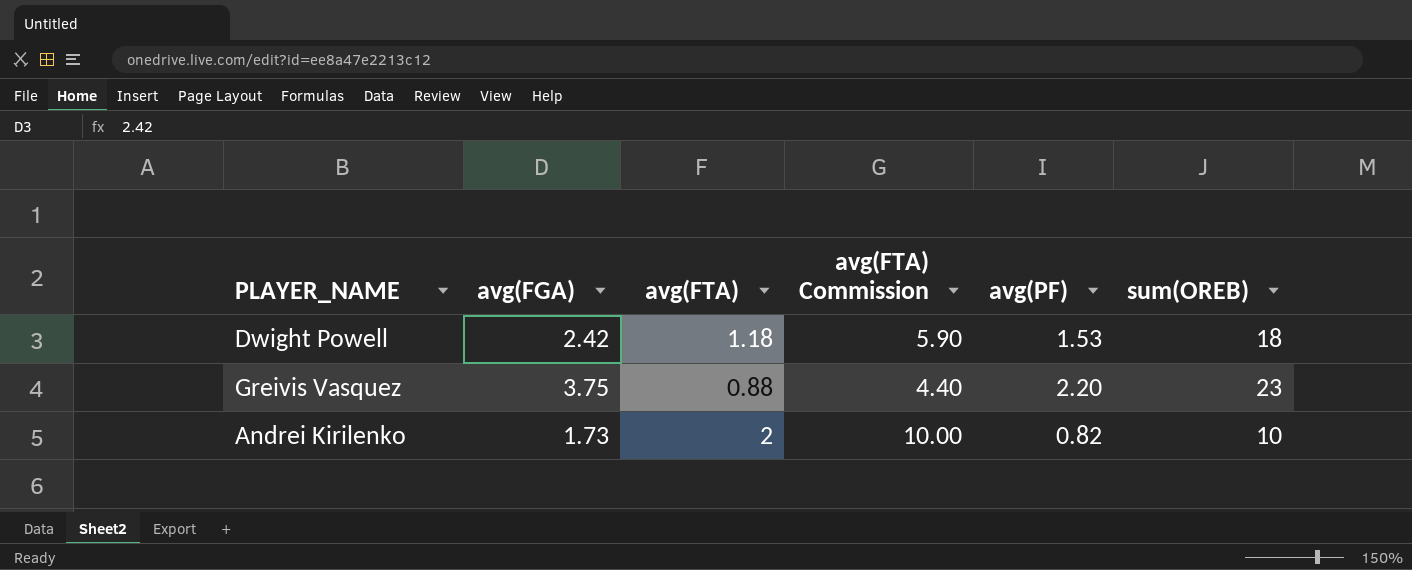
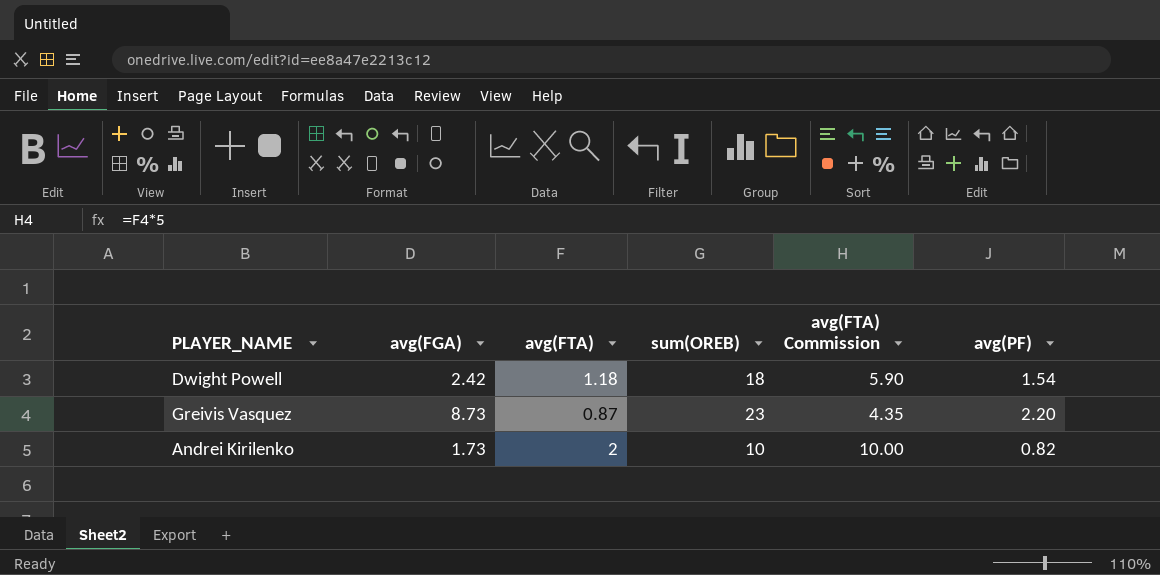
column sum(OREB) | position: 6 -> 4
Dwight Powell | avg(PF): 1.53 -> 1.54
Greivis Vasquez | avg(FGA): 3.75 -> 8.73
Greivis Vasquez | avg(FTA): 0.88 -> 0.87
Greivis Vasquez | avg(FTA) Commission: 4.40 -> 4.35

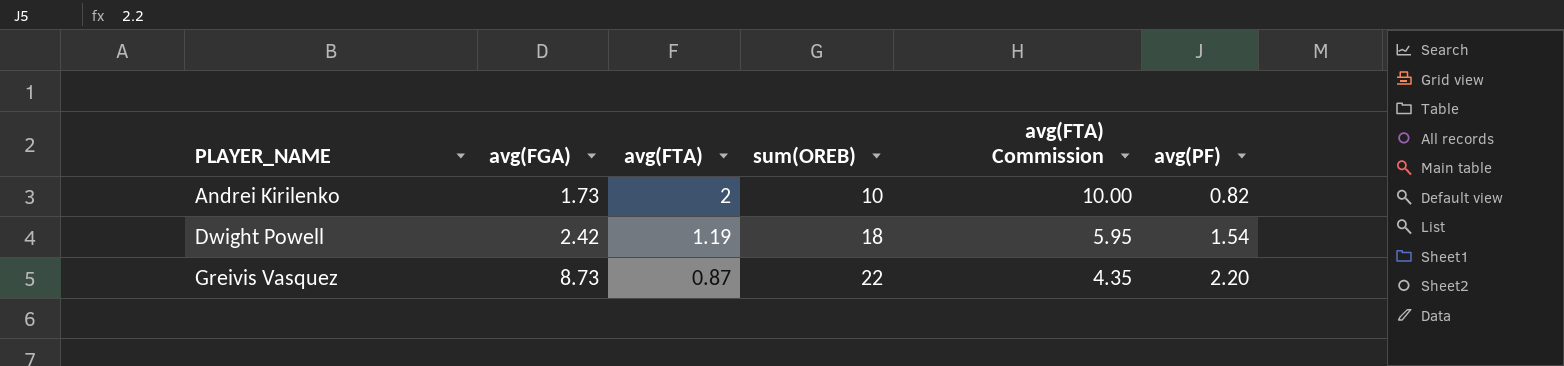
row order: none -> PLAYER_NAME ascending
Dwight Powell | avg(FTA): 1.18 -> 1.19
Dwight Powell | avg(FTA) Commission: 5.90 -> 5.95
Greivis Vasquez | sum(OREB): 23 -> 22

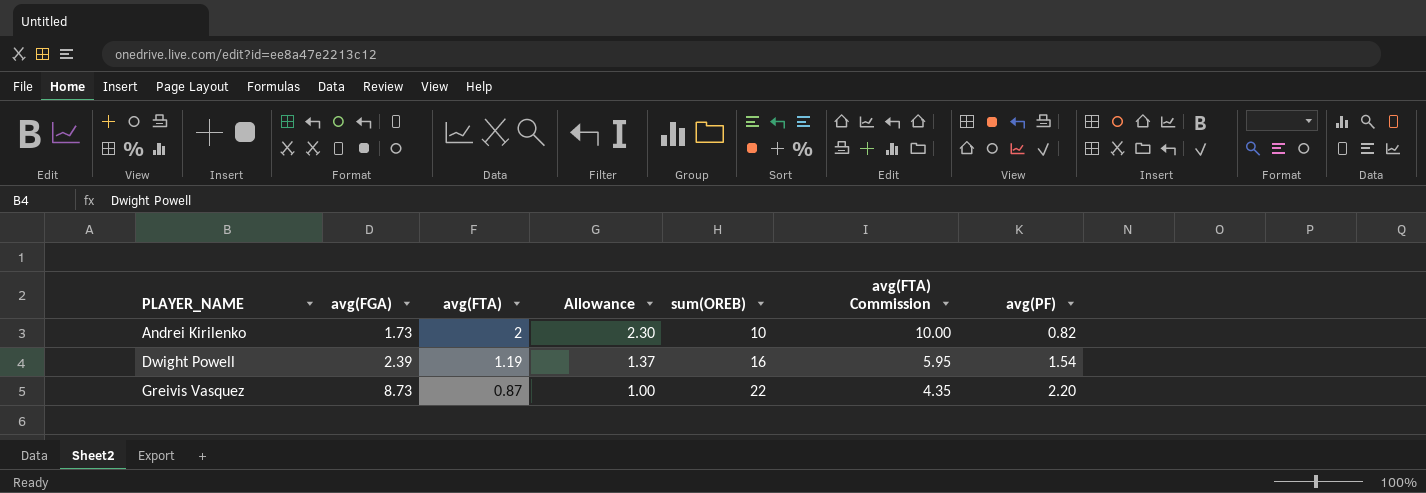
column Allowance | formula: none -> [avg(FTA)] * 1.15
Dwight Powell | avg(FGA): 2.42 -> 2.39
Dwight Powell | sum(OREB): 18 -> 16

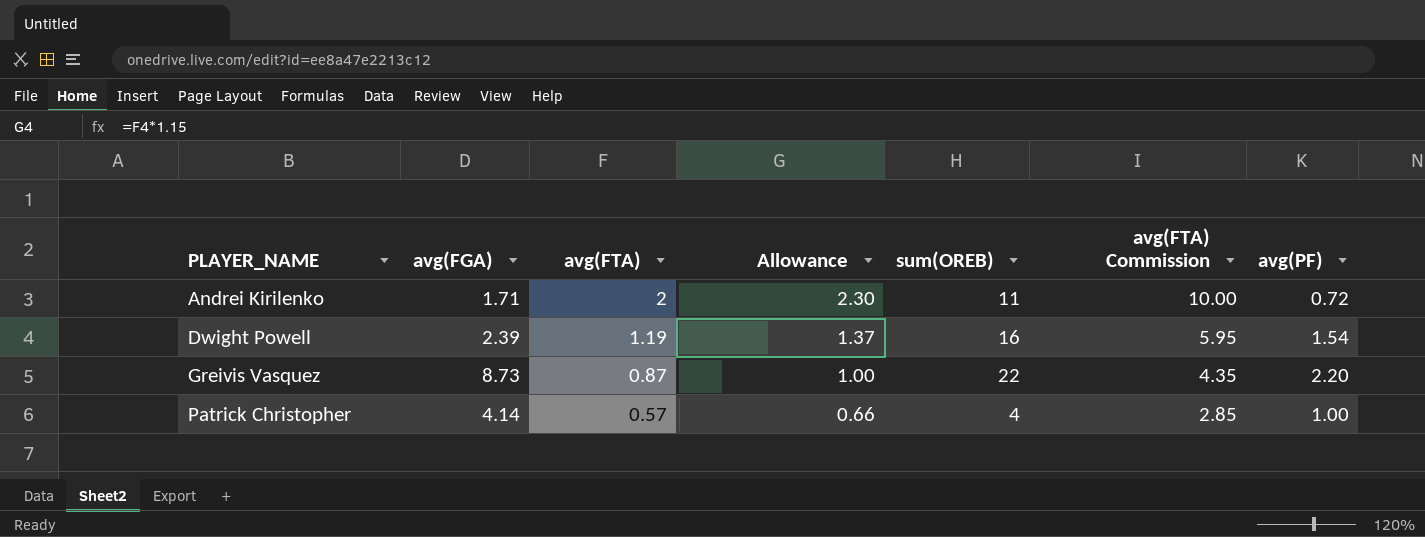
Andrei Kirilenko | avg(FGA): 1.73 -> 1.71
Andrei Kirilenko | sum(OREB): 10 -> 11
Andrei Kirilenko | avg(PF): 0.82 -> 0.72
row Patrick Christopher: none -> 4.14 | 0.57 | 0.66 | 4 | 2.85 | 1.00

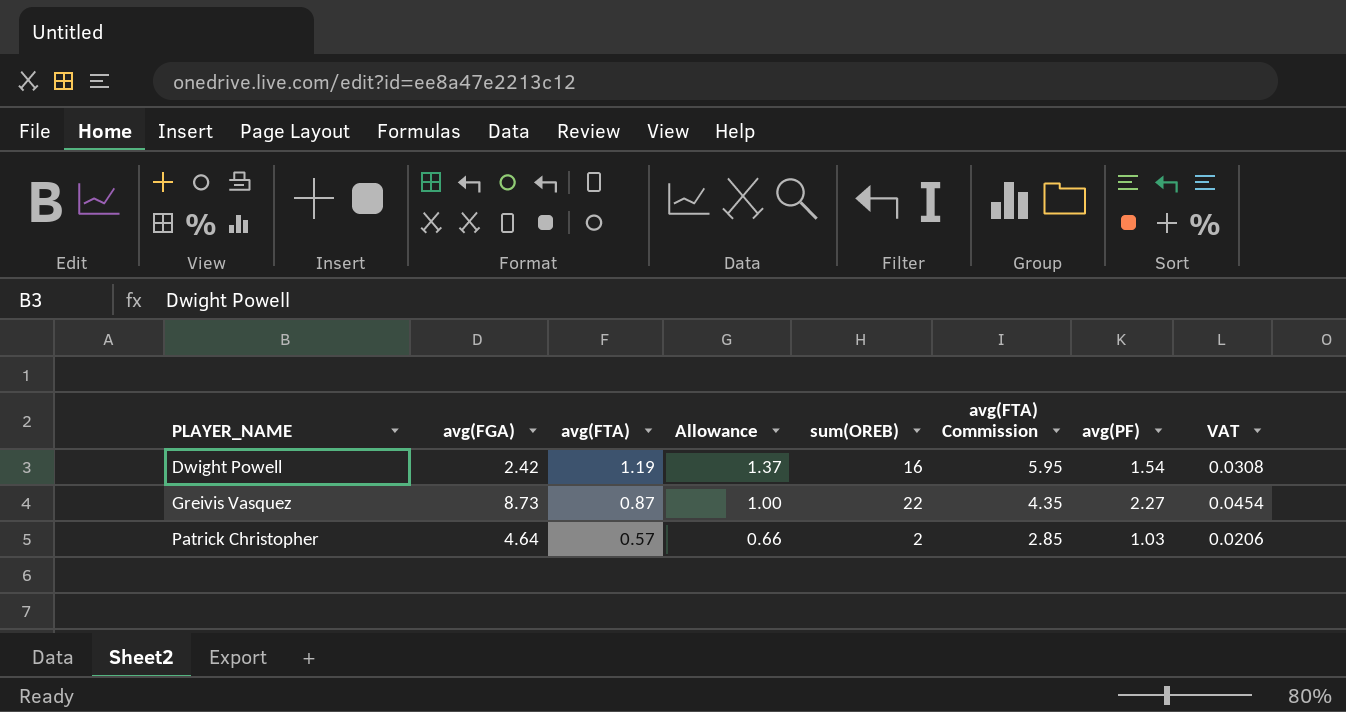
column VAT | formula: none -> [avg(PF)] * 0.02
row Andrei Kirilenko: 1.71 | 2 | 2.30 | 11 | 10.00 | 0.72 -> none
Dwight Powell | avg(FGA): 2.39 -> 2.42
Greivis Vasquez | avg(PF): 2.20 -> 2.27
Patrick Christopher | avg(FGA): 4.14 -> 4.64
Patrick Christopher | sum(OREB): 4 -> 2
Patrick Christopher | avg(PF): 1.00 -> 1.03

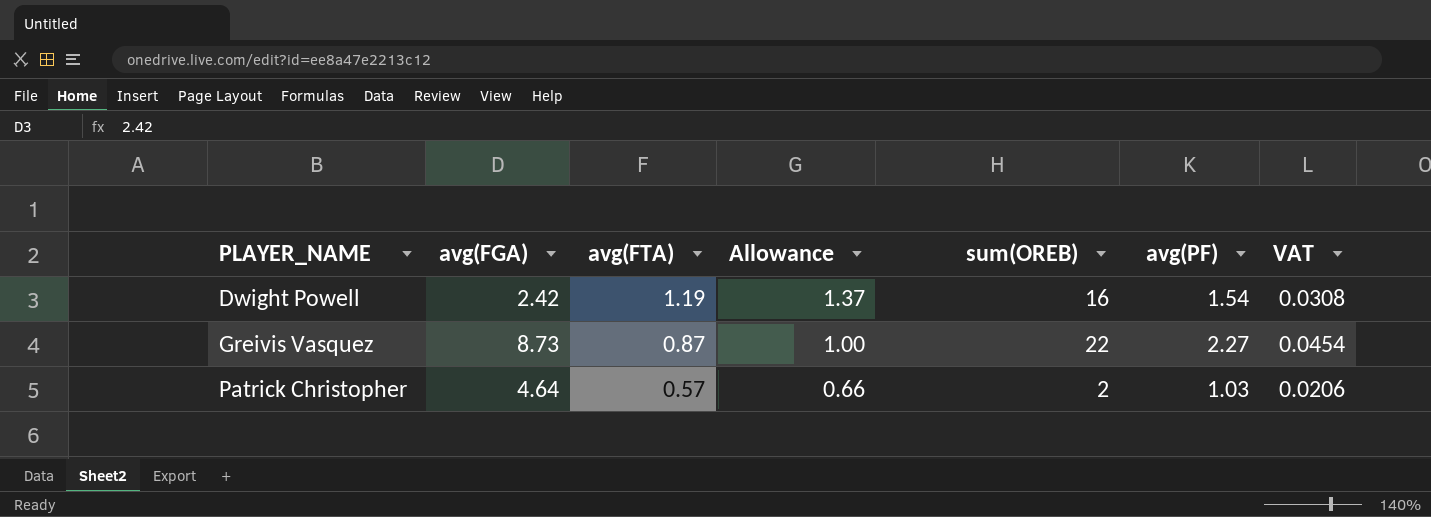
column avg(FTA) Commission | formula: [avg(FTA)] * 5 -> none

